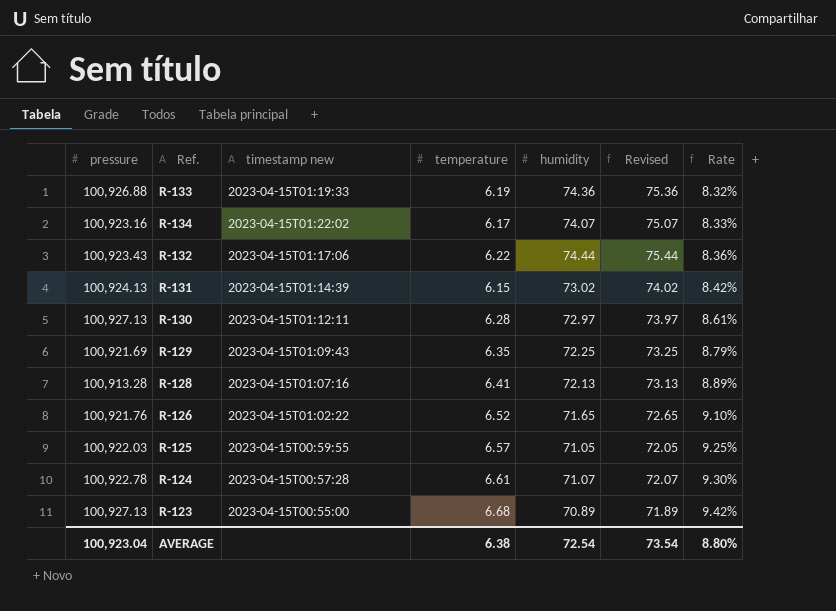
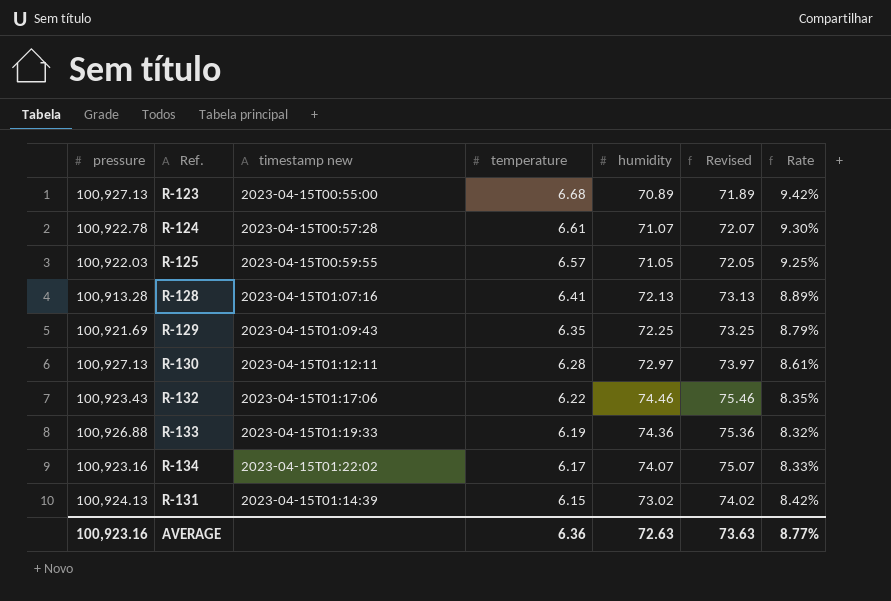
row order: Rate ascending -> temperature descending
row R-126: 100,921.76 | 2023-04-15T01:02:22 | 6.52 | 71.65 | 72.65 | 9.10% -> none
R-132 | humidity: 74.44 -> 74.46
R-132 | Revised: 75.44 -> 75.46
R-132 | Rate: 8.36% -> 8.35%
AVERAGE | pressure: 100,923.04 -> 100,923.16
AVERAGE | temperature: 6.38 -> 6.36
AVERAGE | humidity: 72.54 -> 72.63
AVERAGE | Revised: 73.54 -> 73.63
AVERAGE | Rate: 8.80% -> 8.77%

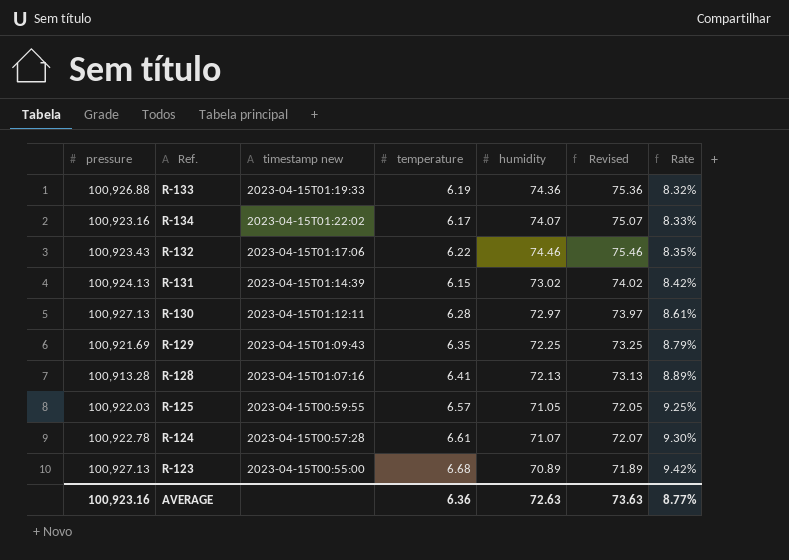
row order: temperature descending -> Rate ascending

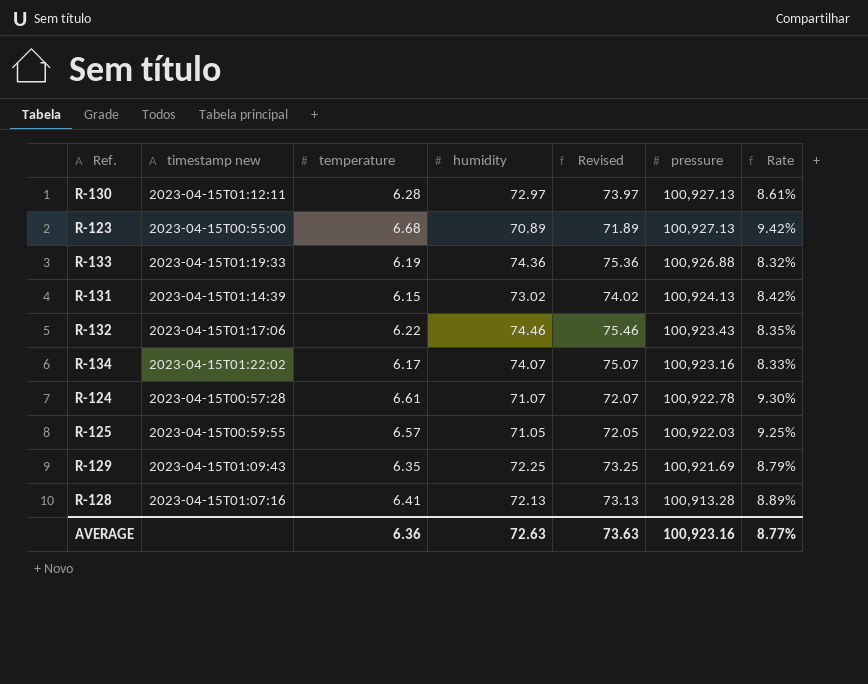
row order: Rate ascending -> pressure descending
column pressure | position: 1 -> 6

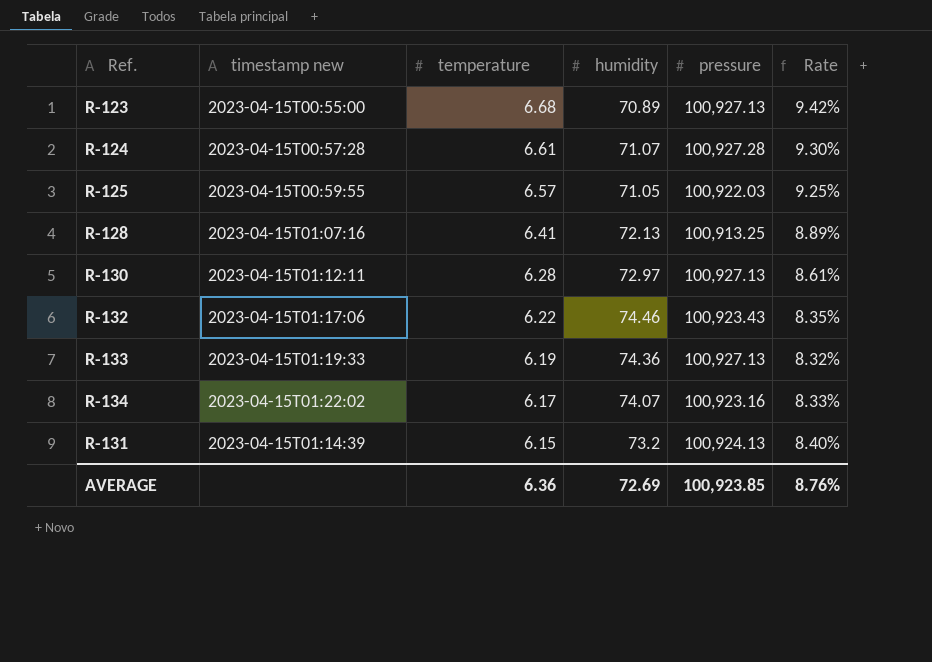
row order: pressure descending -> temperature descending
column Revised | formula: [humidity] + 1 -> none
row R-129: 2023-04-15T01:09:43 | 6.35 | 72.25 | 73.25 | 100,921.69 | 8.79% -> none
R-124 | pressure: 100,922.78 -> 100,927.28
R-128 | pressure: 100,913.28 -> 100,913.25
R-133 | pressure: 100,926.88 -> 100,927.13
R-131 | humidity: 73.02 -> 73.2
R-131 | Rate: 8.42% -> 8.40%
AVERAGE | humidity: 72.63 -> 72.69
AVERAGE | pressure: 100,923.16 -> 100,923.85
AVERAGE | Rate: 8.77% -> 8.76%

